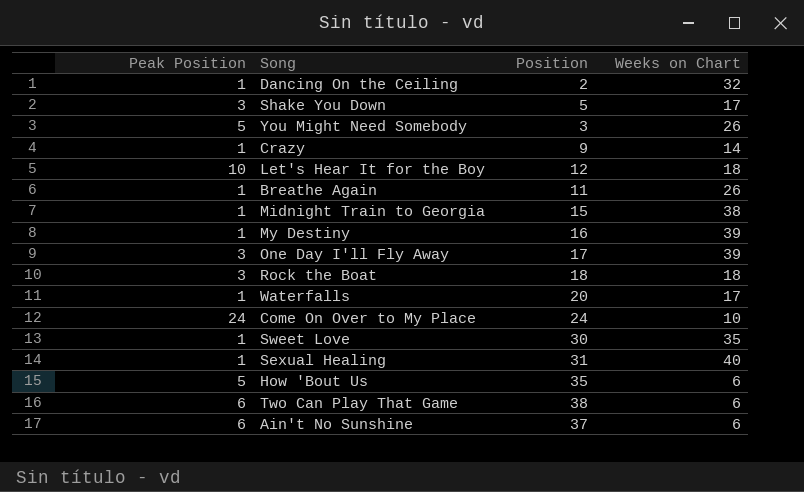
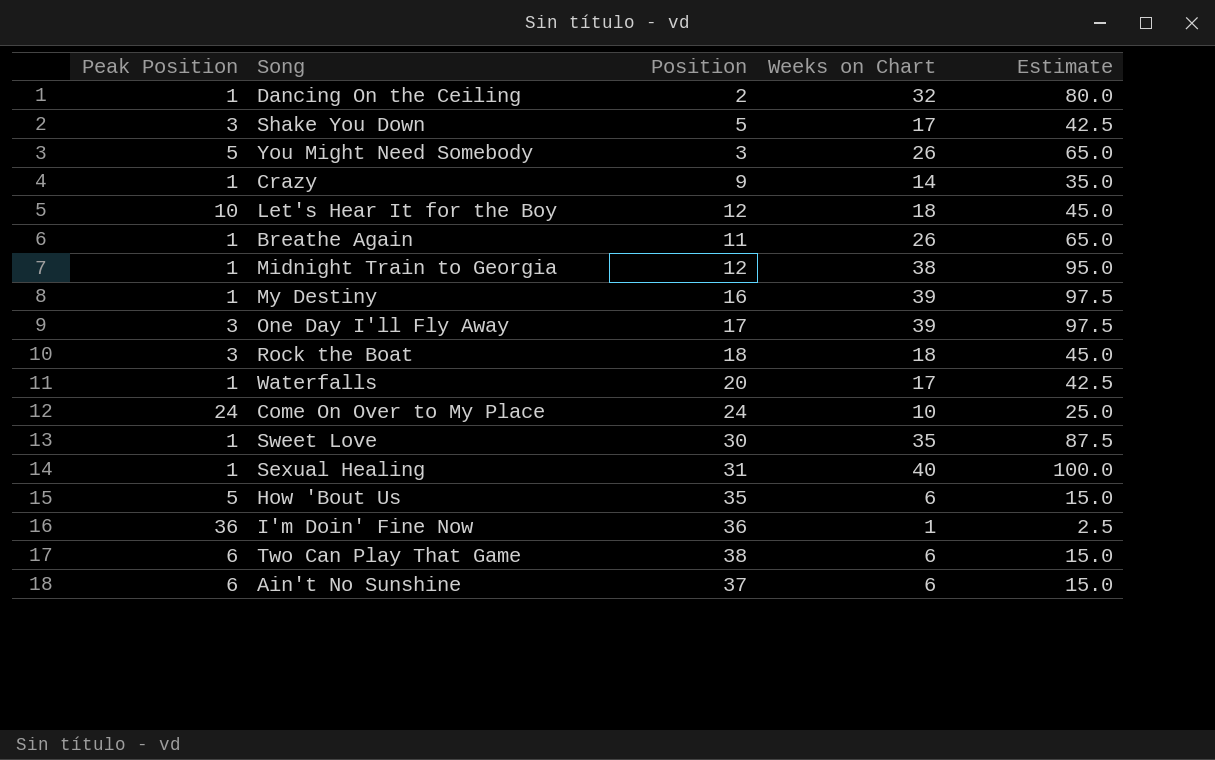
column Estimate | formula: none -> [Weeks on Chart] * 2.5
Midnight Train to Georgia | Position: 15 -> 12
row I'm Doin' Fine Now: none -> 36 | 36 | 1 | 2.5

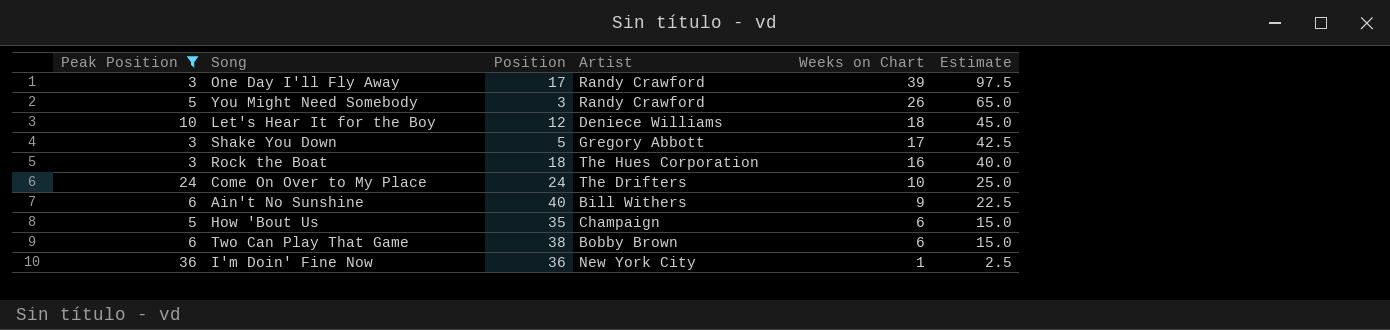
filter: none -> Peak Position != 1
row order: none -> Weeks on Chart descending
column Artist | position: none -> 4
Rock the Boat | Weeks on Chart: 18 -> 16
Rock the Boat | Estimate: 45.0 -> 40.0
Ain't No Sunshine | Position: 37 -> 40
Ain't No Sunshine | Weeks on Chart: 6 -> 9
Ain't No Sunshine | Estimate: 15.0 -> 22.5

